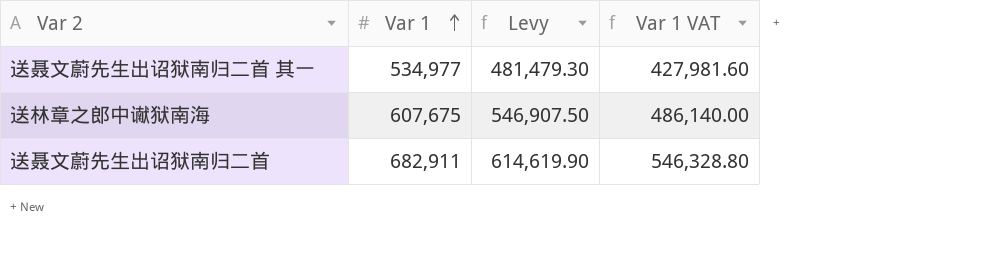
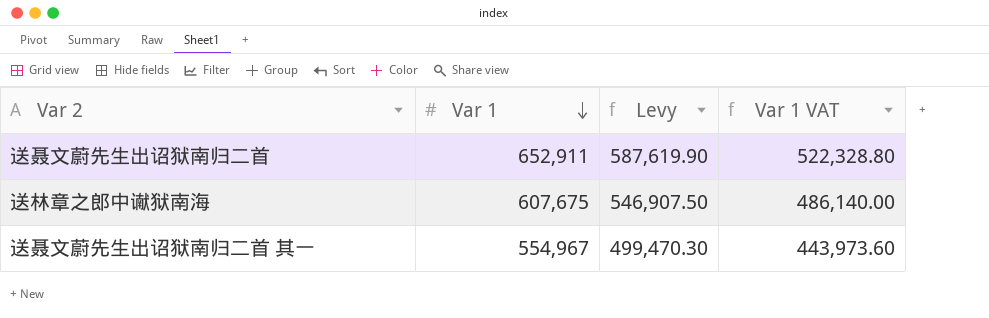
row order: Var 1 ascending -> Var 1 descending
送聂文蔚先生出诏狱南归二首 | Var 1: 682,911 -> 652,911
送聂文蔚先生出诏狱南归二首 | Levy: 614,619.90 -> 587,619.90
送聂文蔚先生出诏狱南归二首 | Var 1 VAT: 546,328.80 -> 522,328.80
送聂文蔚先生出诏狱南归二首 其一 | Var 1: 534,977 -> 554,967
送聂文蔚先生出诏狱南归二首 其一 | Levy: 481,479.30 -> 499,470.30
送聂文蔚先生出诏狱南归二首 其一 | Var 1 VAT: 427,981.60 -> 443,973.60

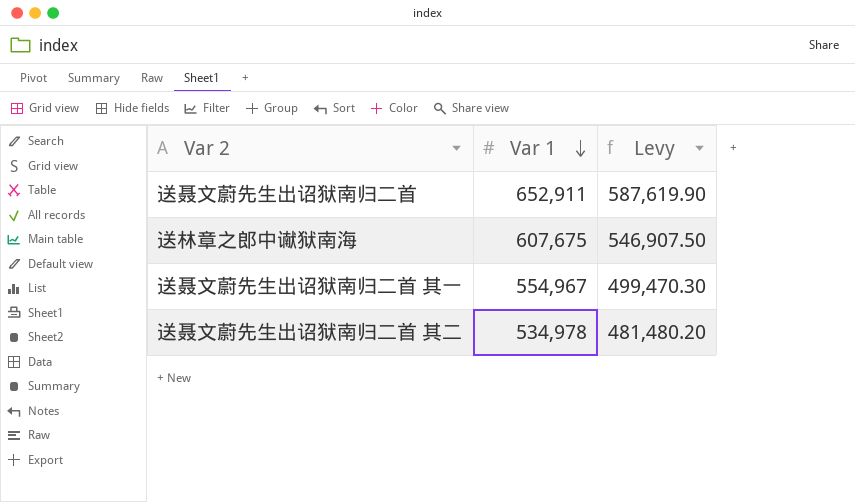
column Var 1 VAT | formula: [Var 1] * 0.8 -> none
row 送聂文蔚先生出诏狱南归二首 其二: none -> 534,978 | 481,480.20

